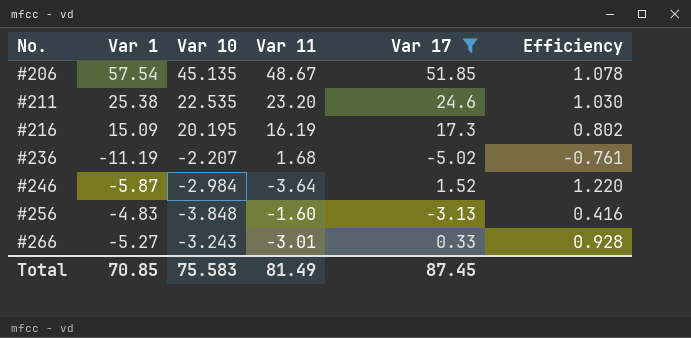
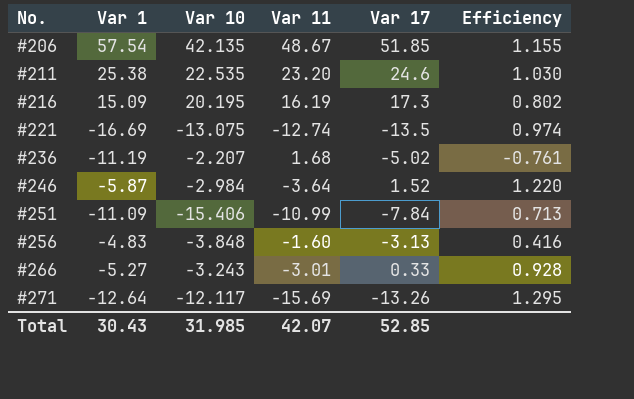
filter: Var 17 >= -5.02 -> none
#206 | Var 10: 45.135 -> 42.135
#206 | Efficiency: 1.078 -> 1.155
Total | Var 1: 70.85 -> 30.43
Total | Var 10: 75.583 -> 31.985
Total | Var 11: 81.49 -> 42.07
Total | Var 17: 87.45 -> 52.85

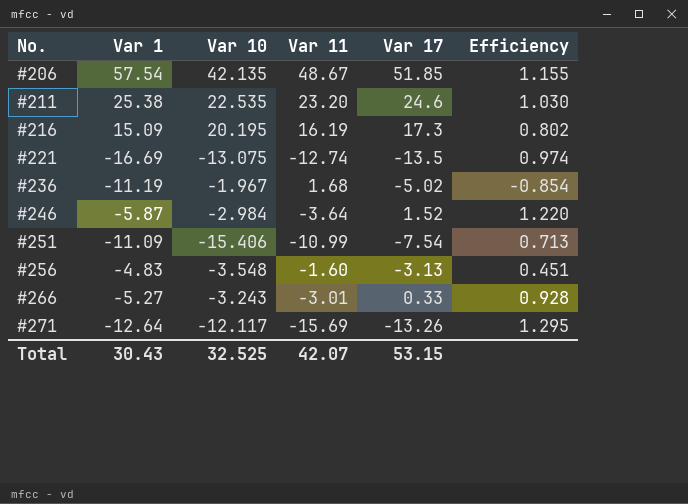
#236 | Var 10: -2.207 -> -1.967
#236 | Efficiency: -0.761 -> -0.854
#251 | Var 17: -7.84 -> -7.54
#256 | Var 10: -3.848 -> -3.548
#256 | Efficiency: 0.416 -> 0.451
Total | Var 10: 31.985 -> 32.525
Total | Var 17: 52.85 -> 53.15

